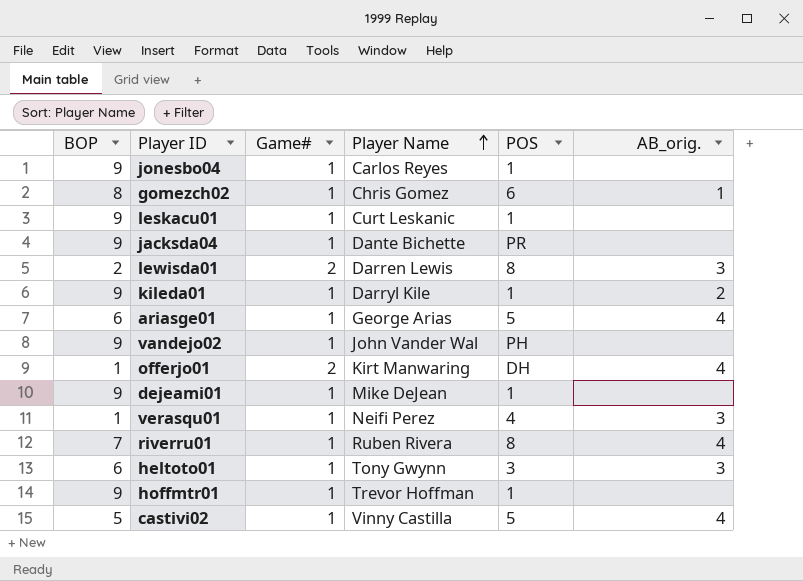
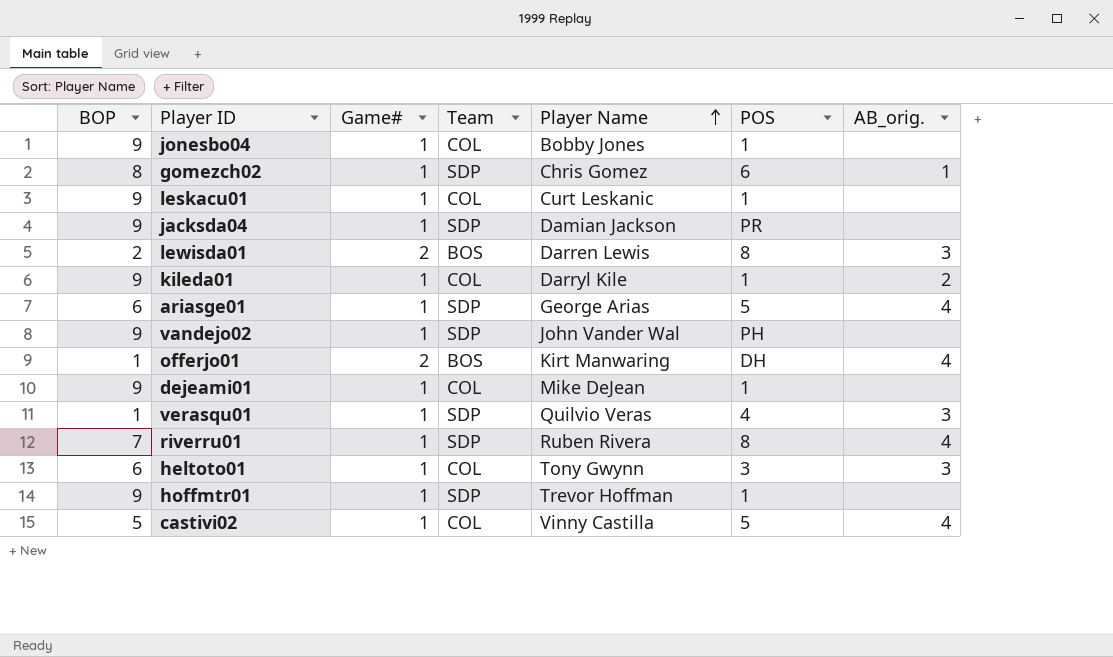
column Team | position: none -> 4
jonesbo04 | Player Name: Carlos Reyes -> Bobby Jones
jacksda04 | Player Name: Dante Bichette -> Damian Jackson
verasqu01 | Player Name: Neifi Perez -> Quilvio Veras

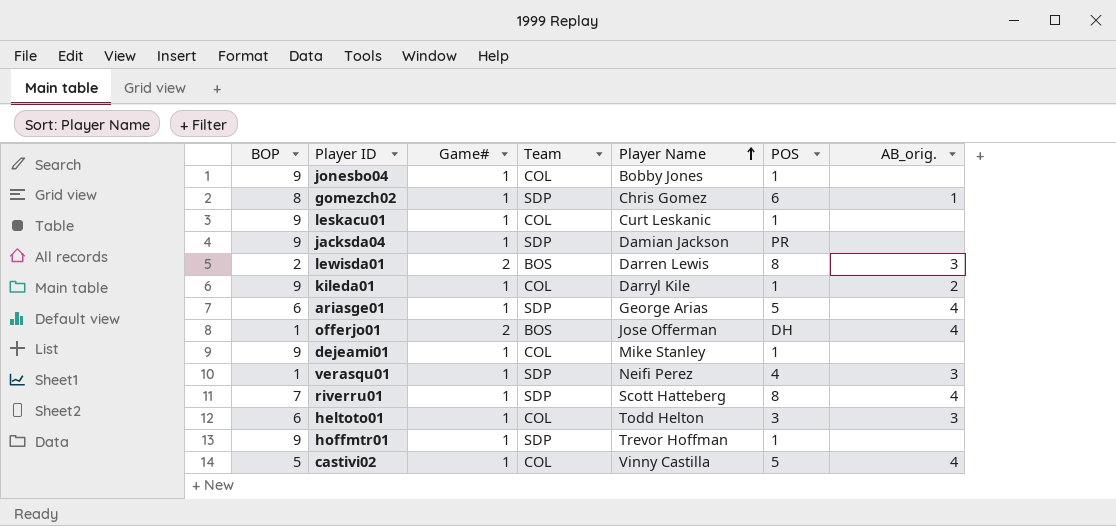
row vandejo02: 9 | 1 | SDP | John Vander Wal | PH | none -> none
offerjo01 | Player Name: Kirt Manwaring -> Jose Offerman
dejeami01 | Player Name: Mike DeJean -> Mike Stanley
verasqu01 | Player Name: Quilvio Veras -> Neifi Perez
riverru01 | Player Name: Ruben Rivera -> Scott Hatteberg
heltoto01 | Player Name: Tony Gwynn -> Todd Helton

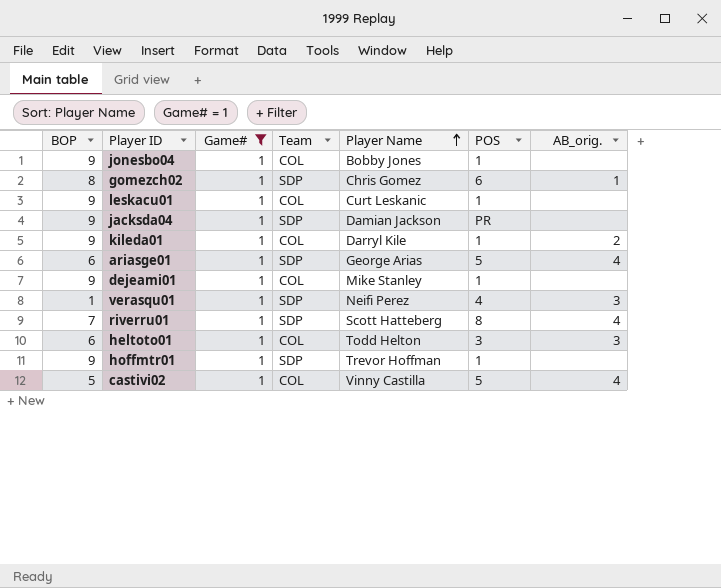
filter: none -> Game# = 1

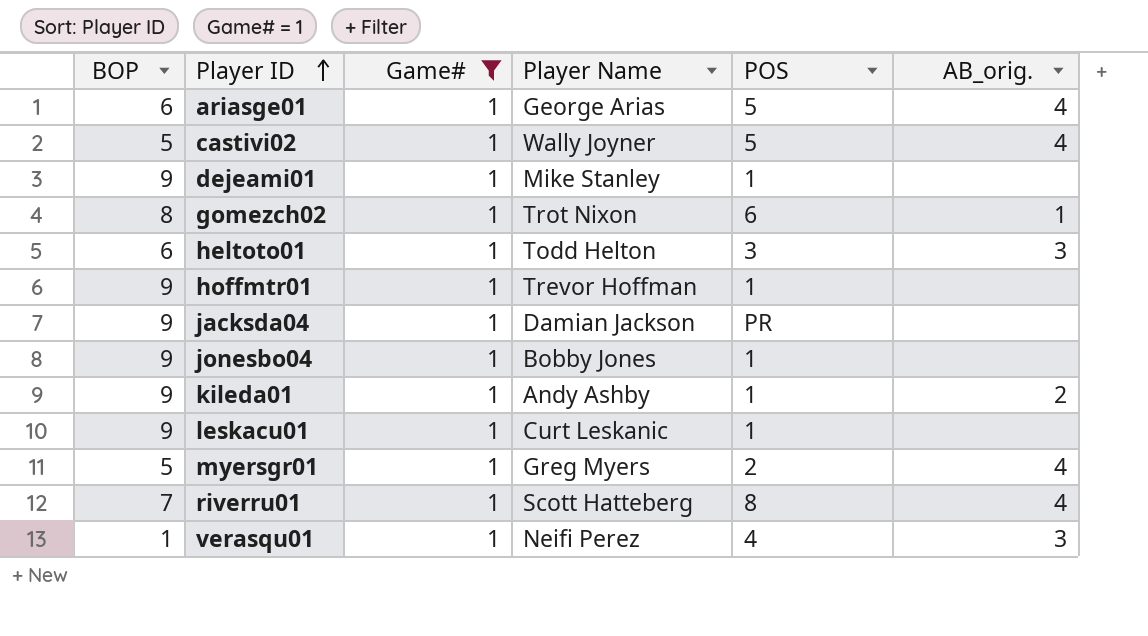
row order: Player Name ascending -> Player ID ascending
column Team | position: 4 -> none
castivi02 | Player Name: Vinny Castilla -> Wally Joyner
gomezch02 | Player Name: Chris Gomez -> Trot Nixon
kileda01 | Player Name: Darryl Kile -> Andy Ashby
row myersgr01: none -> 5 | 1 | Greg Myers | 2 | 4

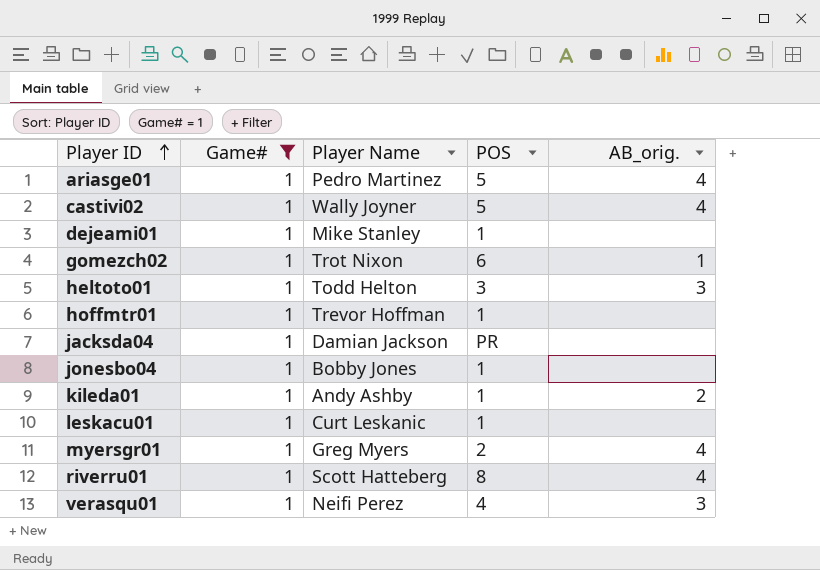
column BOP | position: 1 -> none
ariasge01 | Player Name: George Arias -> Pedro Martinez

